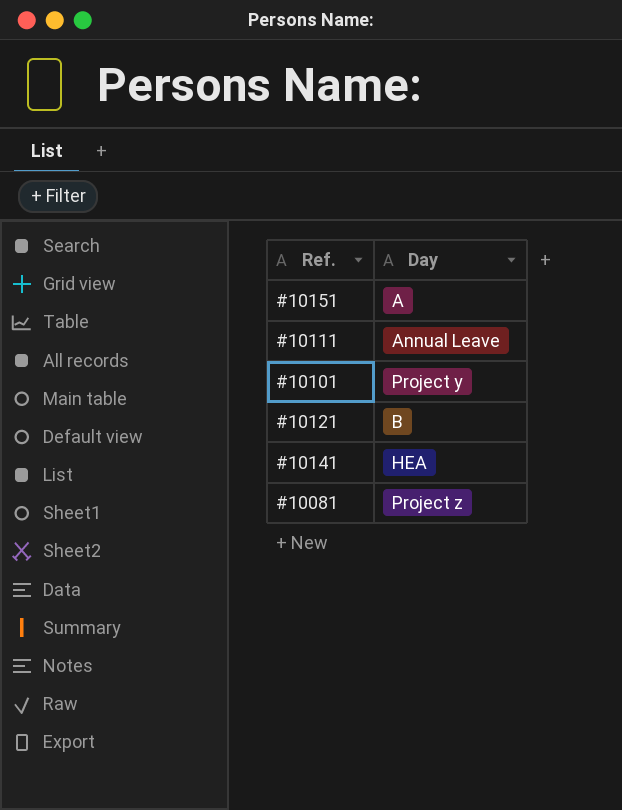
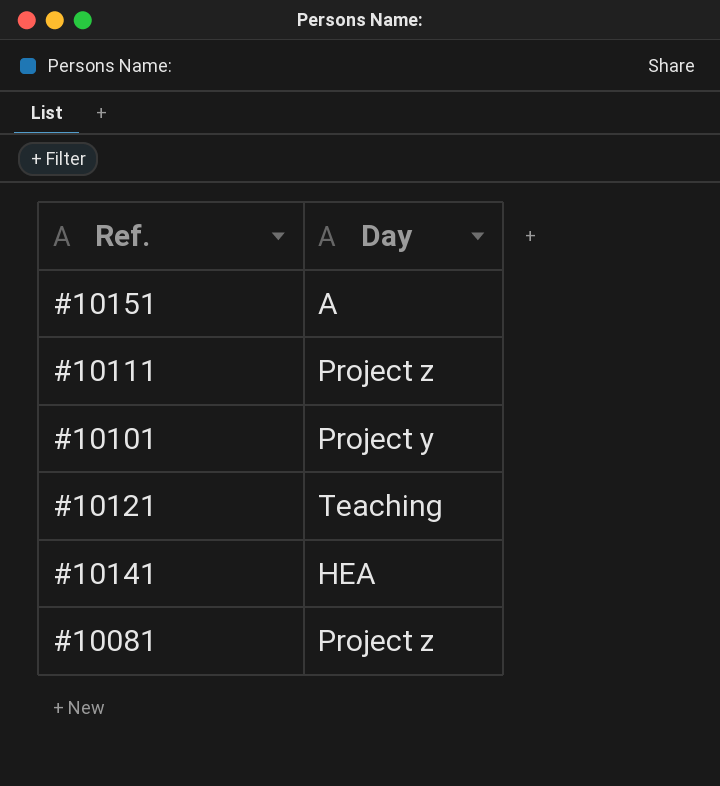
#10111 | Day: Annual Leave -> Project z
#10121 | Day: B -> Teaching

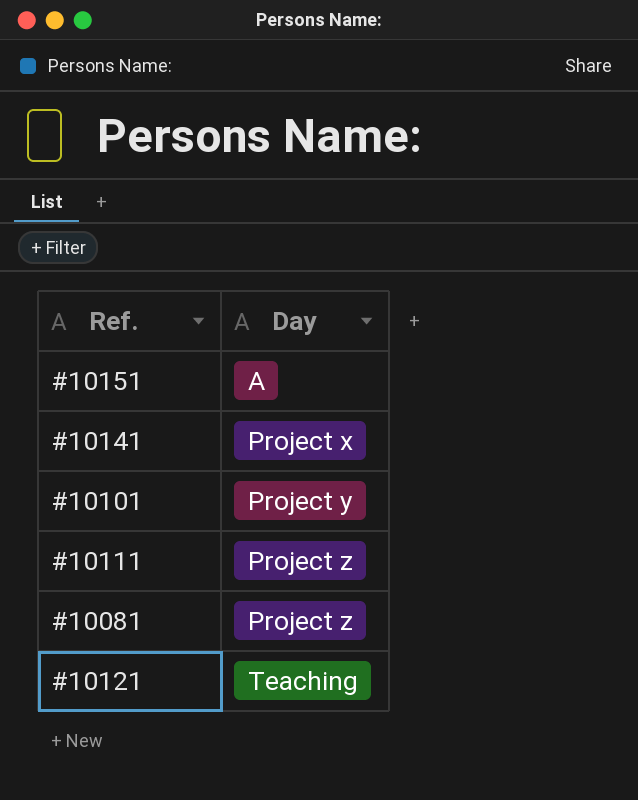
row order: none -> Day ascending
#10141 | Day: HEA -> Project x

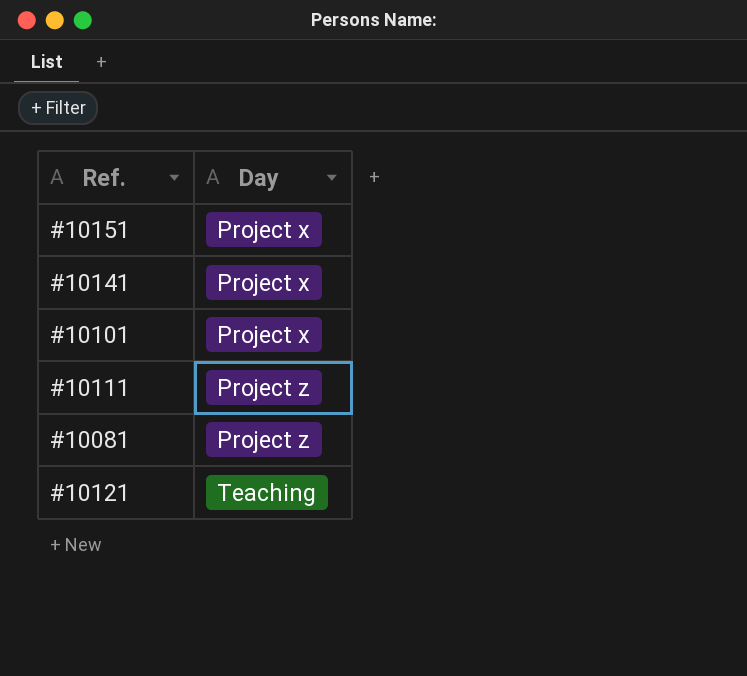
#10151 | Day: A -> Project x
#10101 | Day: Project y -> Project x

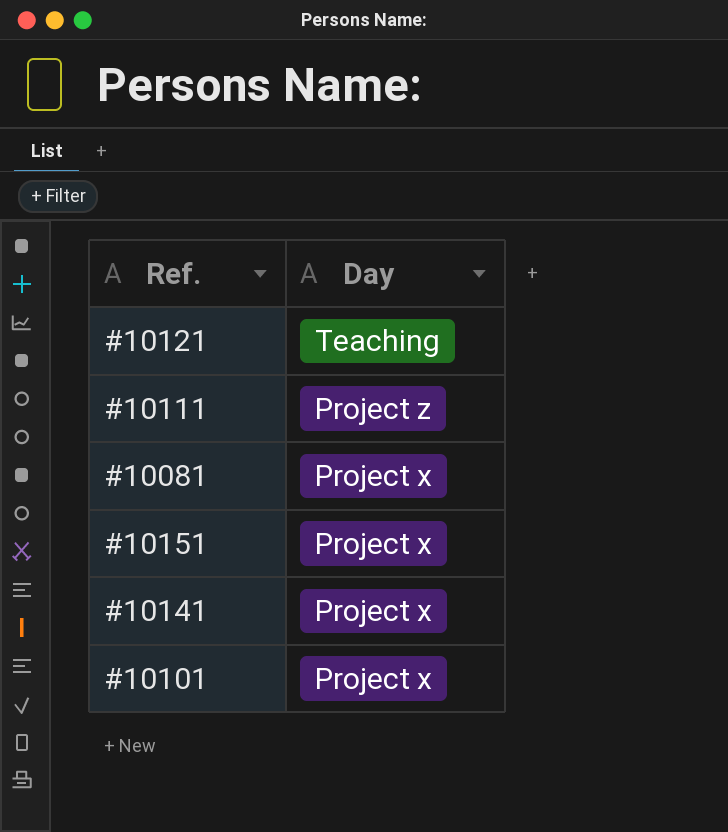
row order: Day ascending -> Day descending
#10081 | Day: Project z -> Project x

